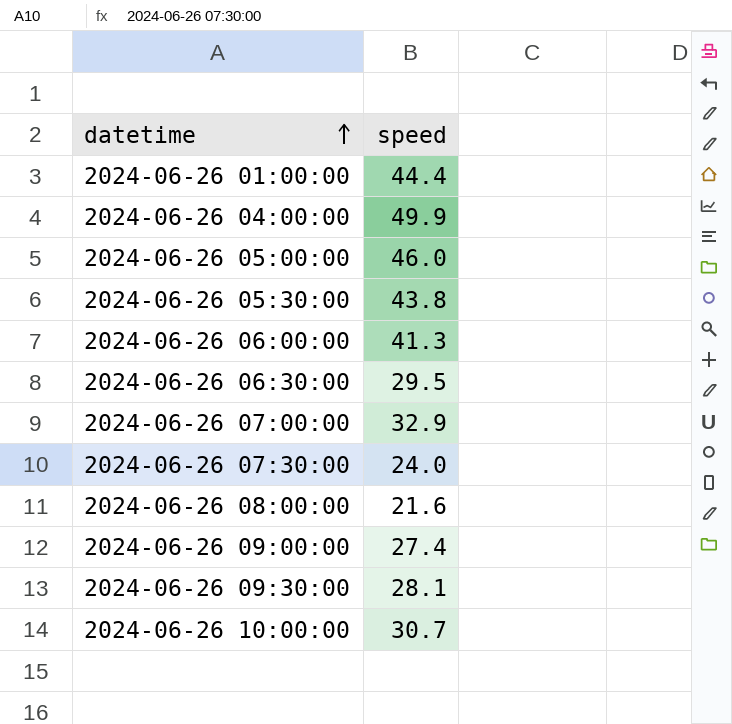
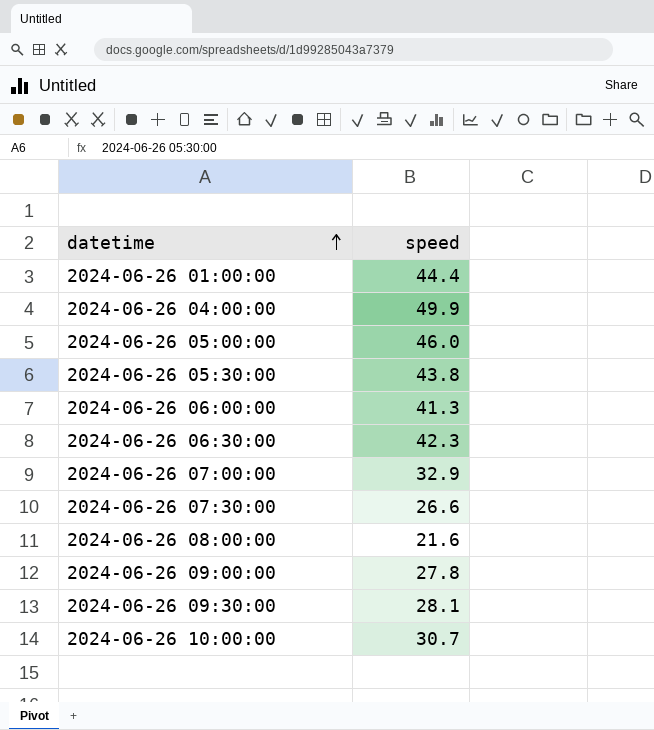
2024-06-26 06:30:00 | speed: 29.5 -> 42.3
2024-06-26 07:30:00 | speed: 24.0 -> 26.6
2024-06-26 09:00:00 | speed: 27.4 -> 27.8

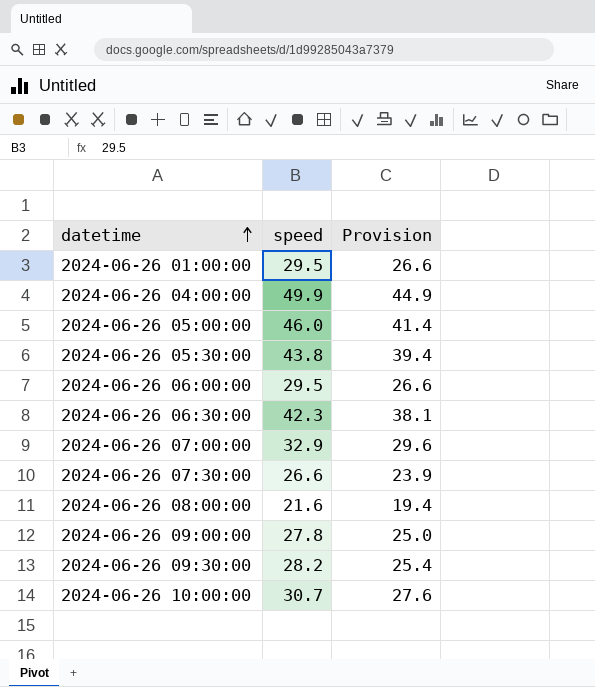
column Provision | formula: none -> [speed] * 0.9
2024-06-26 01:00:00 | speed: 44.4 -> 29.5
2024-06-26 06:00:00 | speed: 41.3 -> 29.5
2024-06-26 09:30:00 | speed: 28.1 -> 28.2

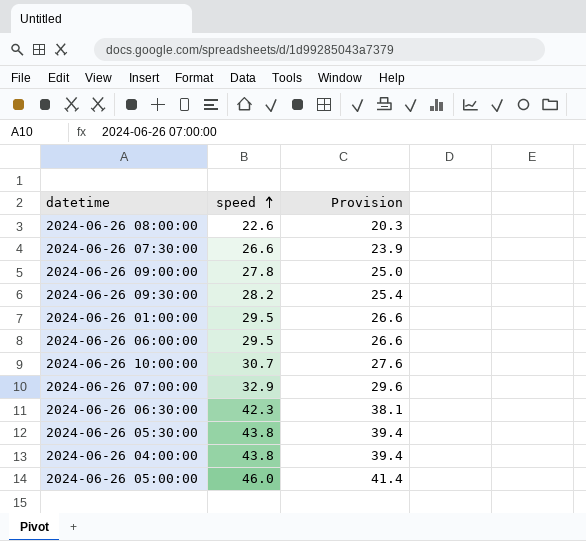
row order: datetime ascending -> speed ascending
2024-06-26 08:00:00 | speed: 21.6 -> 22.6
2024-06-26 08:00:00 | Provision: 19.4 -> 20.3
2024-06-26 04:00:00 | speed: 49.9 -> 43.8
2024-06-26 04:00:00 | Provision: 44.9 -> 39.4

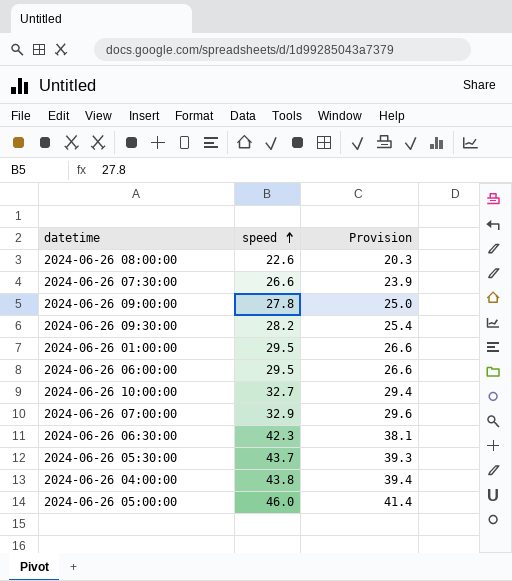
2024-06-26 10:00:00 | speed: 30.7 -> 32.7
2024-06-26 10:00:00 | Provision: 27.6 -> 29.4
2024-06-26 05:30:00 | speed: 43.8 -> 43.7
2024-06-26 05:30:00 | Provision: 39.4 -> 39.3

